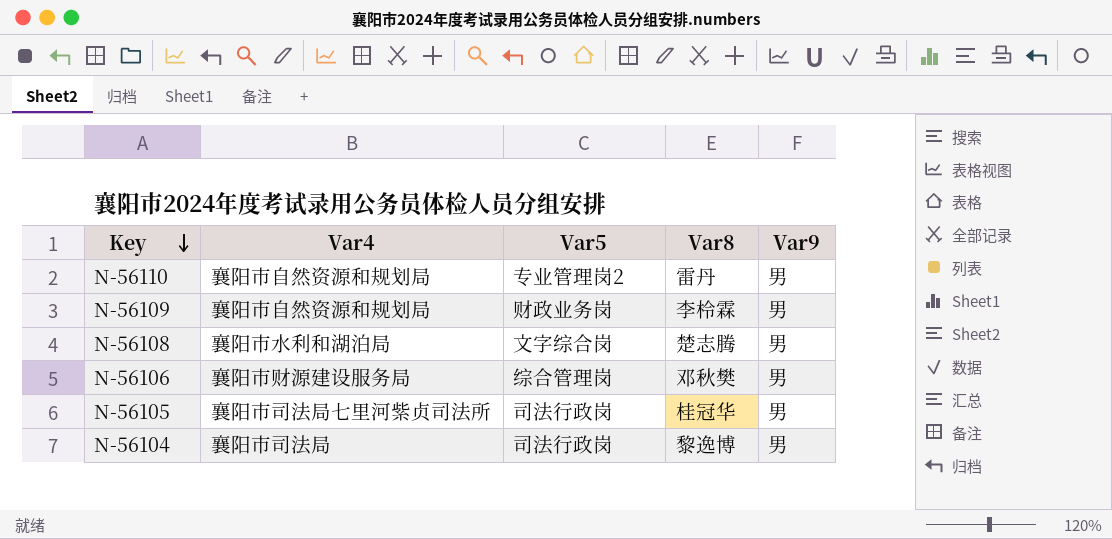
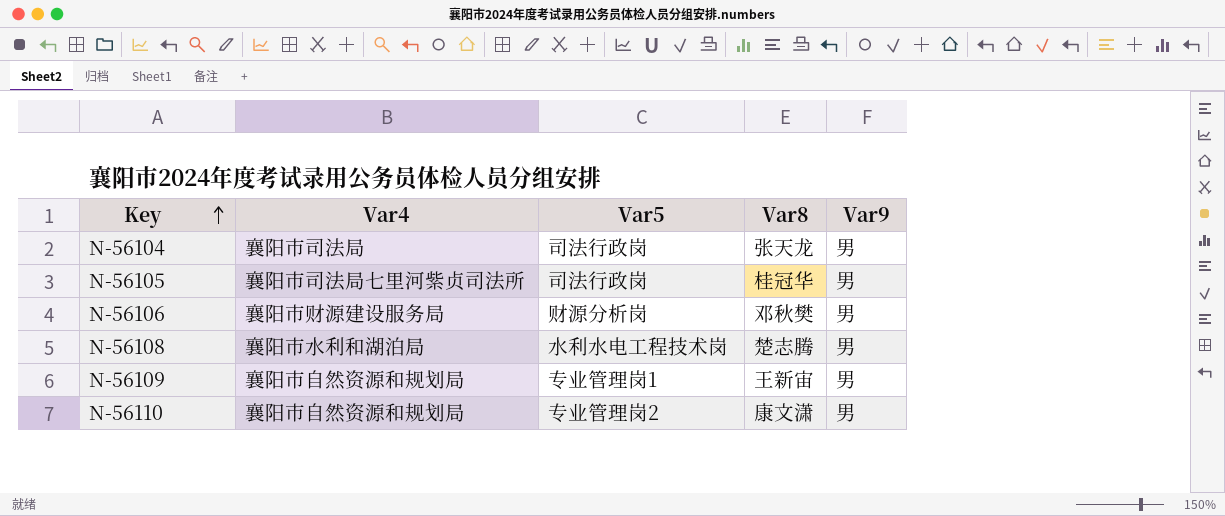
row order: Key descending -> Key ascending
N-56104 | Var8: 黎逸博 -> 张天龙
N-56106 | Var5: 综合管理岗 -> 财源分析岗
N-56108 | Var5: 文字综合岗 -> 水利水电工程技术岗
N-56109 | Var5: 财政业务岗 -> 专业管理岗1
N-56109 | Var8: 李柃霖 -> 王新宙
N-56110 | Var8: 雷丹 -> 康文潇

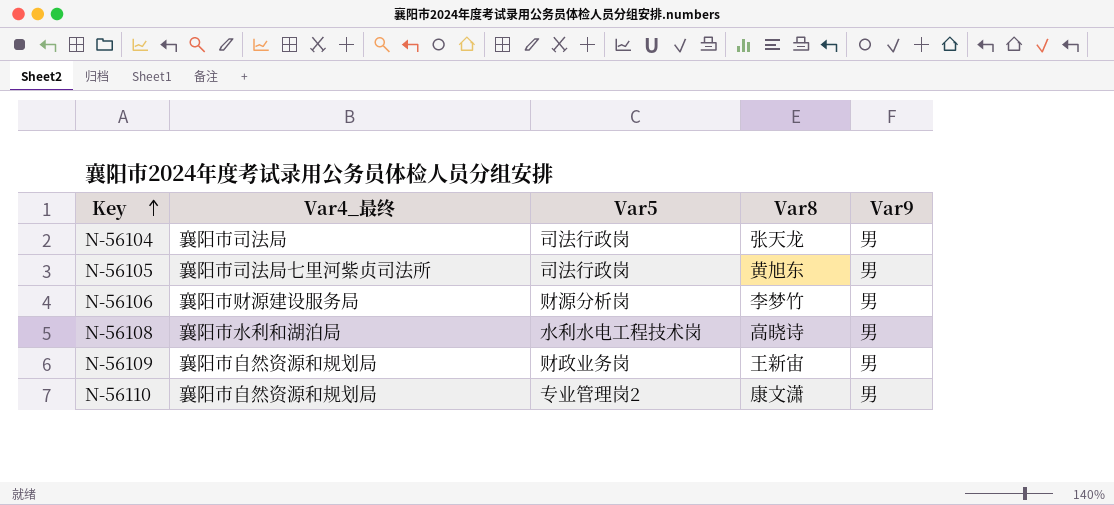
column name: Var4 -> Var4_最终
N-56105 | Var8: 桂冠华 -> 黄旭东
N-56106 | Var8: 邓秋樊 -> 李梦竹
N-56108 | Var8: 楚志腾 -> 高晓诗
N-56109 | Var5: 专业管理岗1 -> 财政业务岗

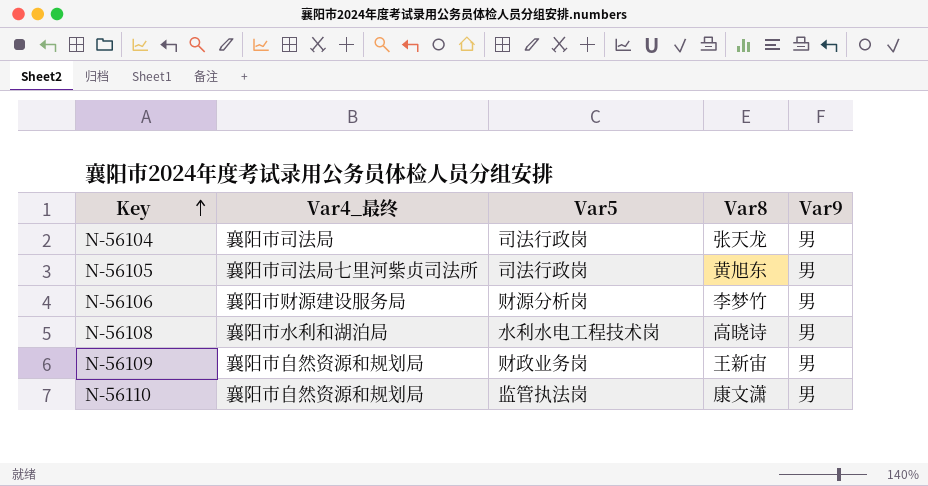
N-56110 | Var5: 专业管理岗2 -> 监管执法岗

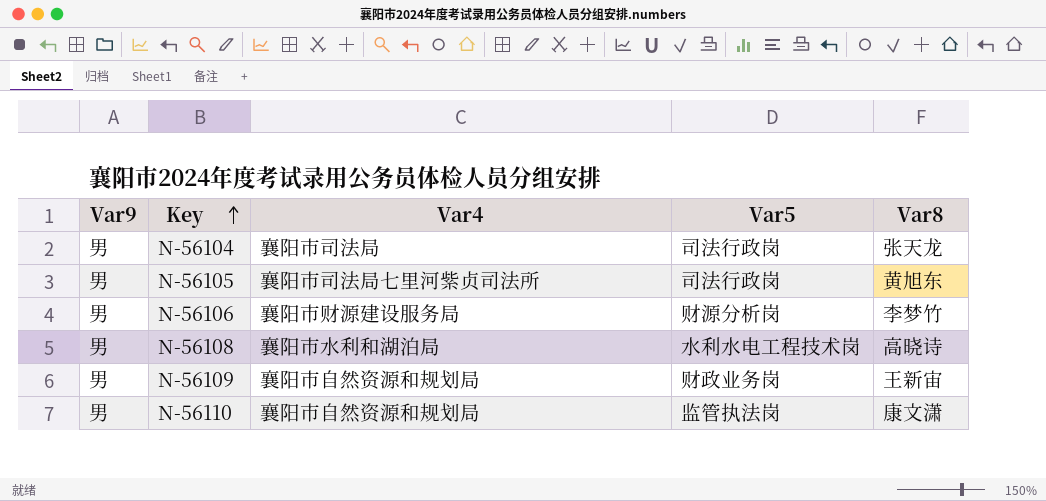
column Var9 | position: 5 -> 1
column name: Var4_最终 -> Var4

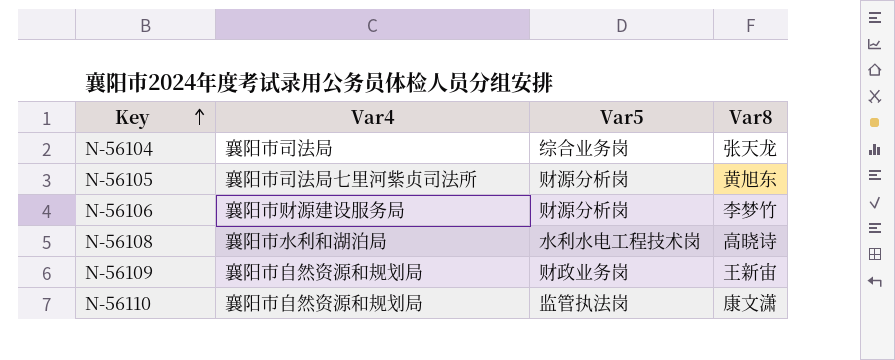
column Var9 | position: 1 -> none
N-56104 | Var5: 司法行政岗 -> 综合业务岗
N-56105 | Var5: 司法行政岗 -> 财源分析岗

